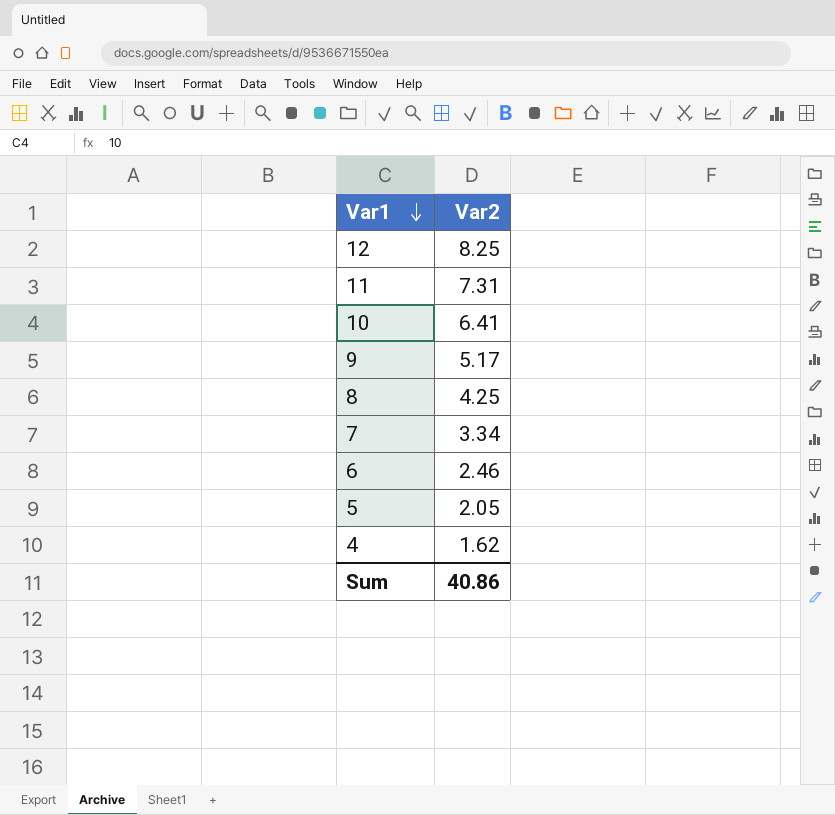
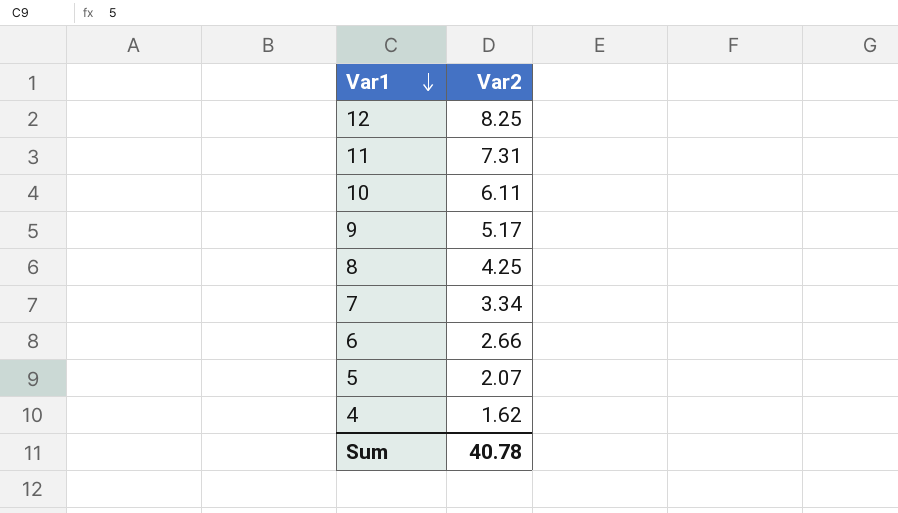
10 | Var2: 6.41 -> 6.11
6 | Var2: 2.46 -> 2.66
5 | Var2: 2.05 -> 2.07
Sum | Var2: 40.86 -> 40.78

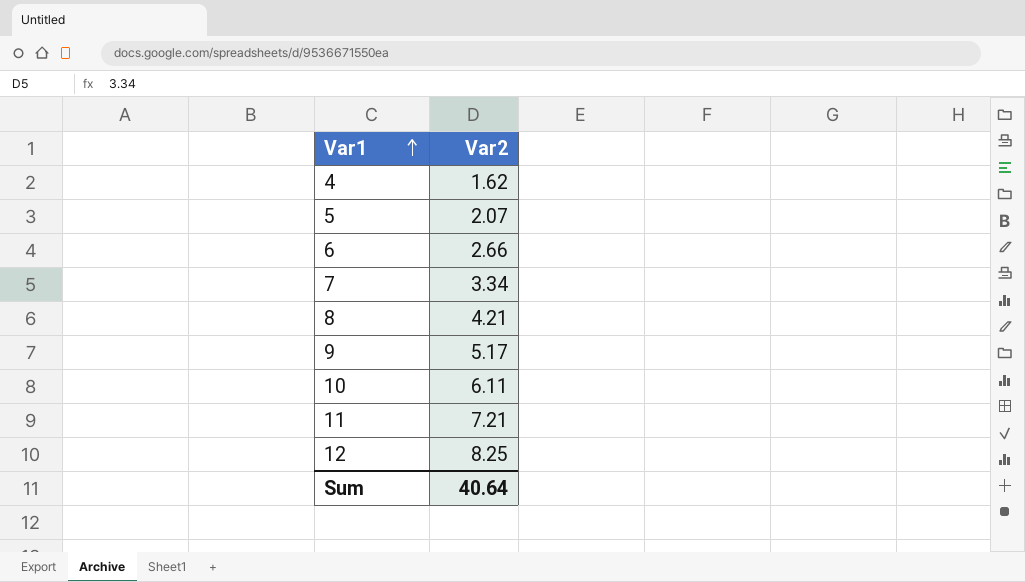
row order: Var1 descending -> Var1 ascending
8 | Var2: 4.25 -> 4.21
11 | Var2: 7.31 -> 7.21
Sum | Var2: 40.78 -> 40.64

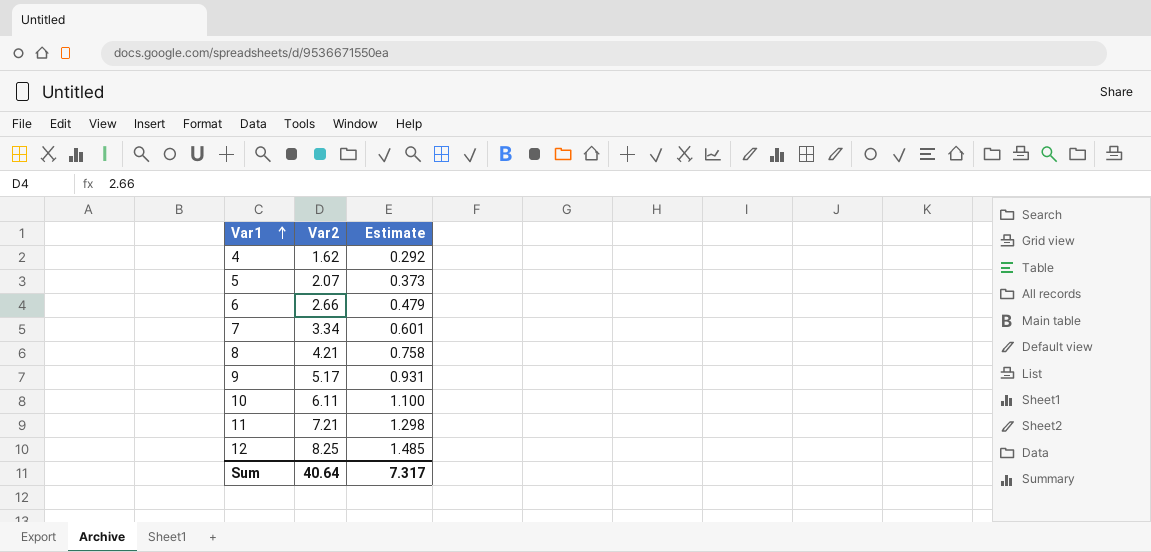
column Estimate | formula: none -> [Var2] * 0.18

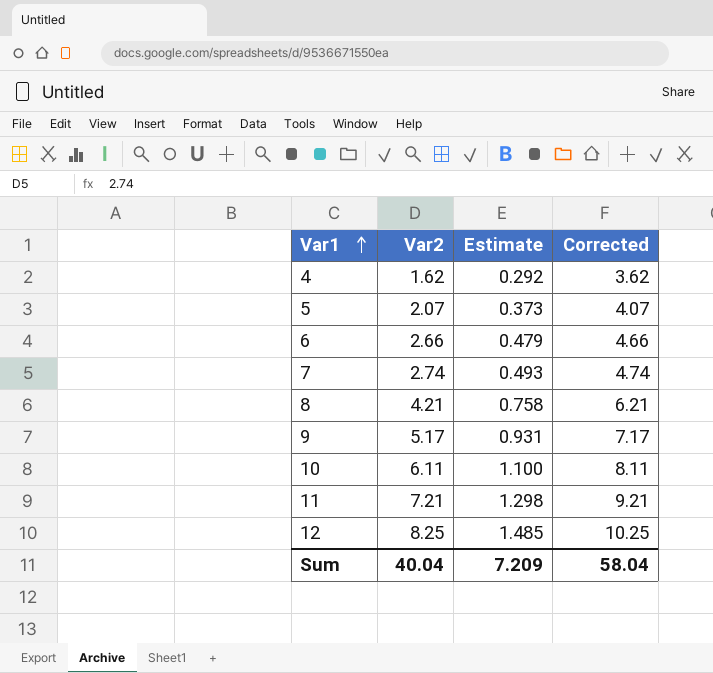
column Corrected | formula: none -> [Var2] + 2
7 | Var2: 3.34 -> 2.74
7 | Estimate: 0.601 -> 0.493
Sum | Var2: 40.64 -> 40.04
Sum | Estimate: 7.317 -> 7.209

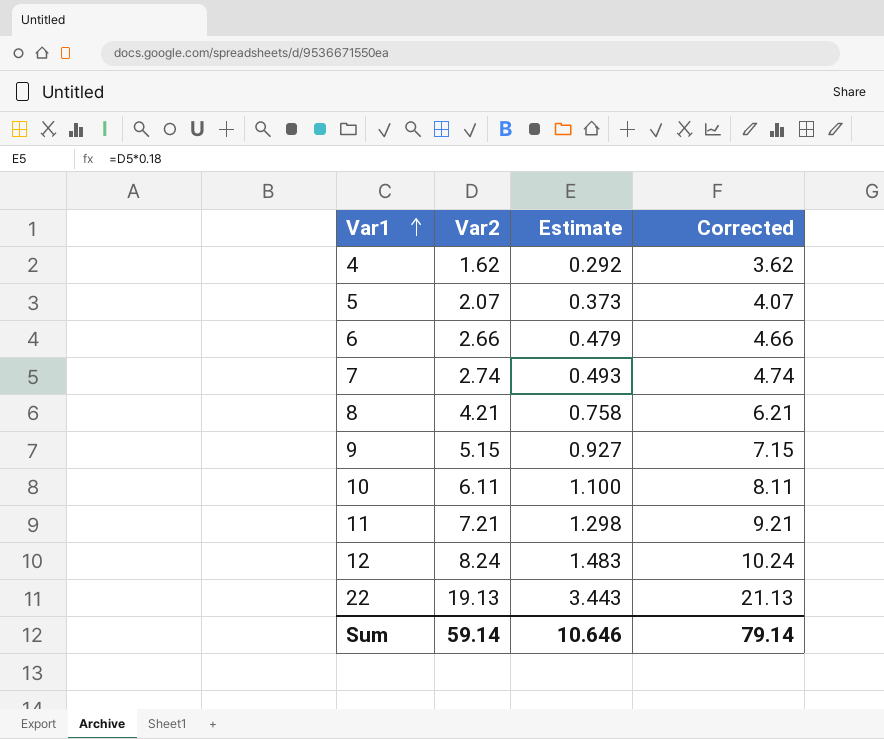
9 | Var2: 5.17 -> 5.15
9 | Estimate: 0.931 -> 0.927
9 | Corrected: 7.17 -> 7.15
12 | Var2: 8.25 -> 8.24
12 | Estimate: 1.485 -> 1.483
12 | Corrected: 10.25 -> 10.24
row 22: none -> 19.13 | 3.443 | 21.13
Sum | Var2: 40.04 -> 59.14
Sum | Estimate: 7.209 -> 10.646
Sum | Corrected: 58.04 -> 79.14

